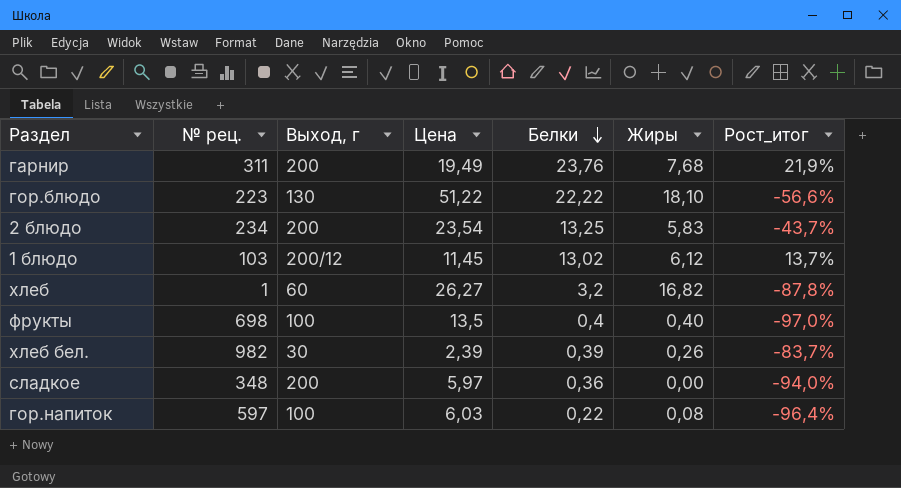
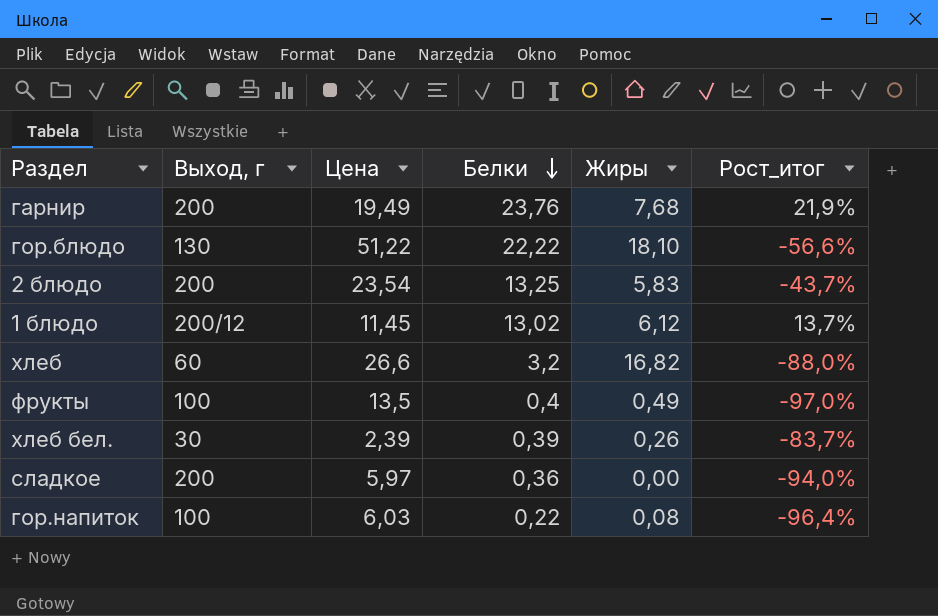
column № рец. | position: 2 -> none
хлеб | Цена: 26,27 -> 26,6
хлеб | Рост_итог: -87,8% -> -88,0%
фрукты | Жиры: 0,40 -> 0,49

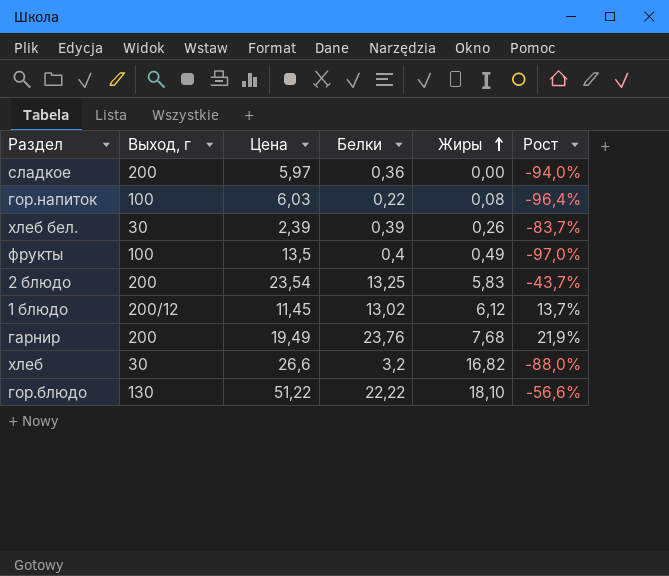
row order: Белки descending -> Жиры ascending
column name: Рост_итог -> Рост
хлеб | Выход, г: 60 -> 30

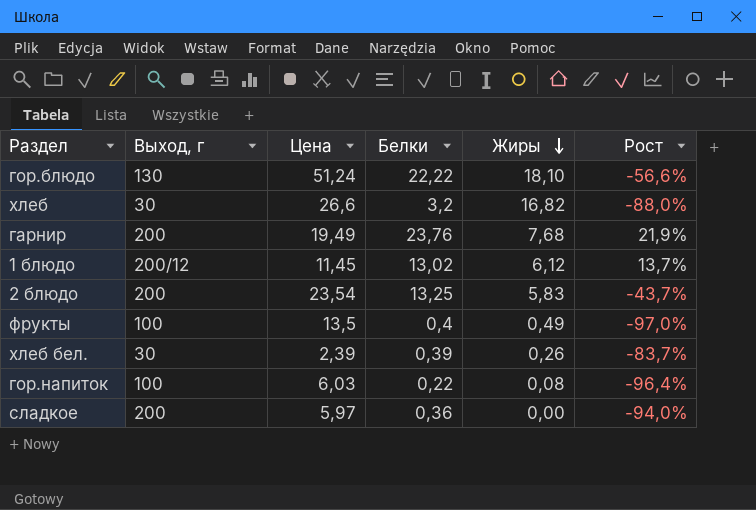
row order: Жиры ascending -> Жиры descending
гор.блюдо | Цена: 51,22 -> 51,24

